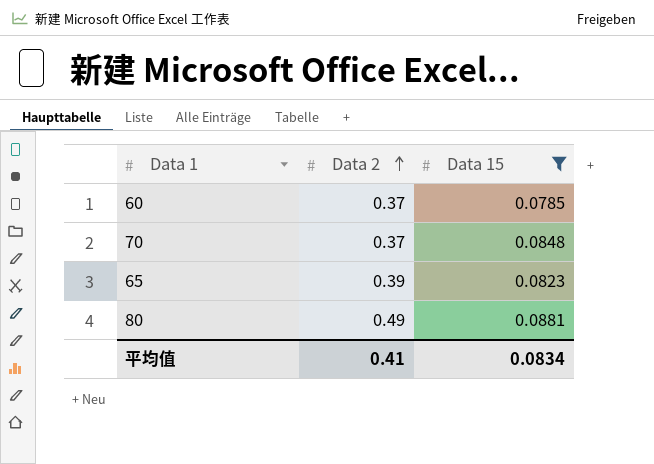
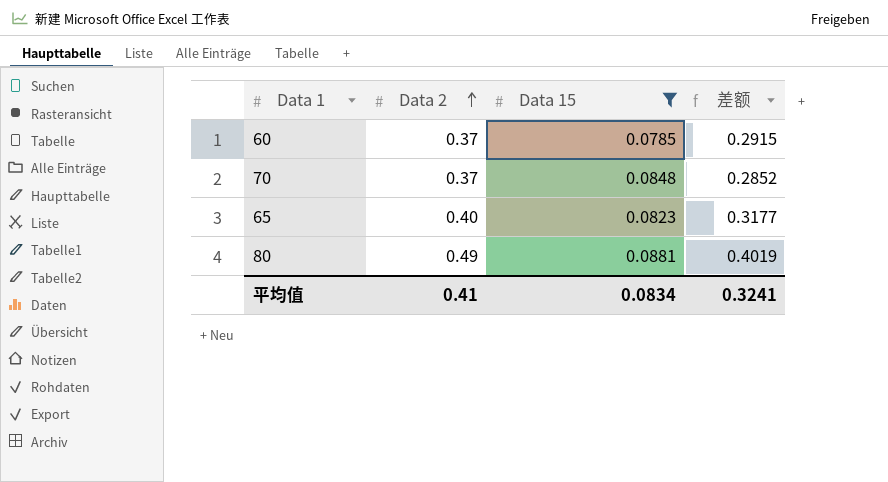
column 差额 | formula: none -> [Data 2] - [Data 15]
65 | Data 2: 0.39 -> 0.40

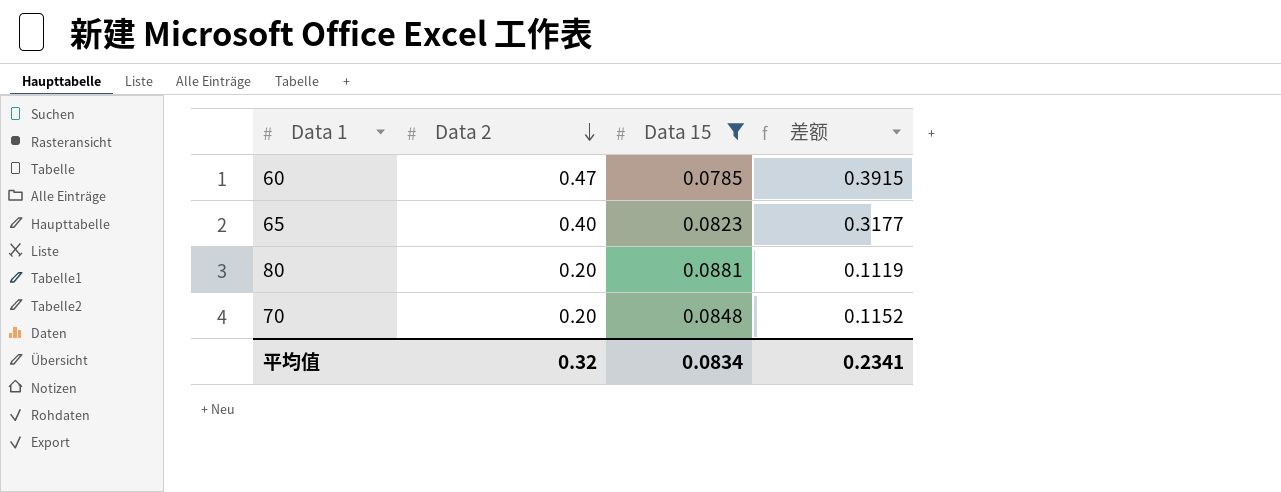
row order: Data 2 ascending -> Data 2 descending
60 | Data 2: 0.37 -> 0.47
60 | 差额: 0.2915 -> 0.3915
80 | Data 2: 0.49 -> 0.20
80 | 差额: 0.4019 -> 0.1119
70 | Data 2: 0.37 -> 0.20
70 | 差额: 0.2852 -> 0.1152
平均值 | Data 2: 0.41 -> 0.32
平均值 | 差额: 0.3241 -> 0.2341

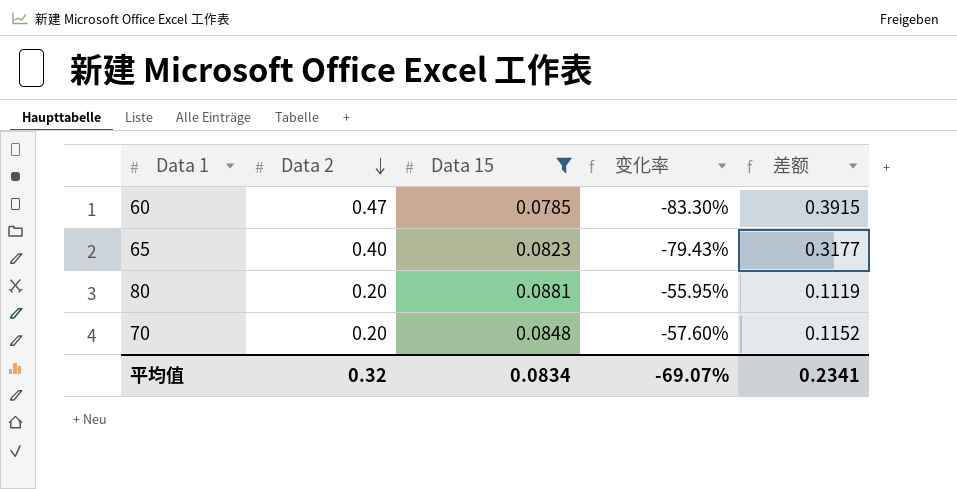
column 变化率 | formula: none -> ([Data 15] - [Data 2]) / [Data 2]

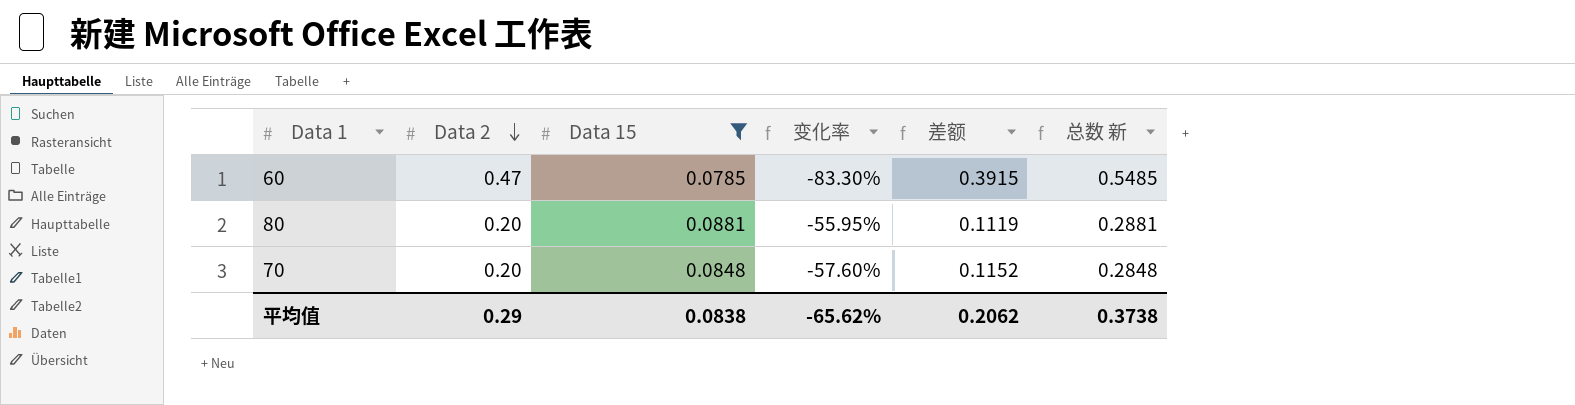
column 总数 新 | formula: none -> [Data 2] + [Data 15]
row 65: 0.40 | 0.0823 | -79.43% | 0.3177 -> none
平均值 | Data 2: 0.32 -> 0.29
平均值 | Data 15: 0.0834 -> 0.0838
平均值 | 变化率: -69.07% -> -65.62%
平均值 | 差额: 0.2341 -> 0.2062

